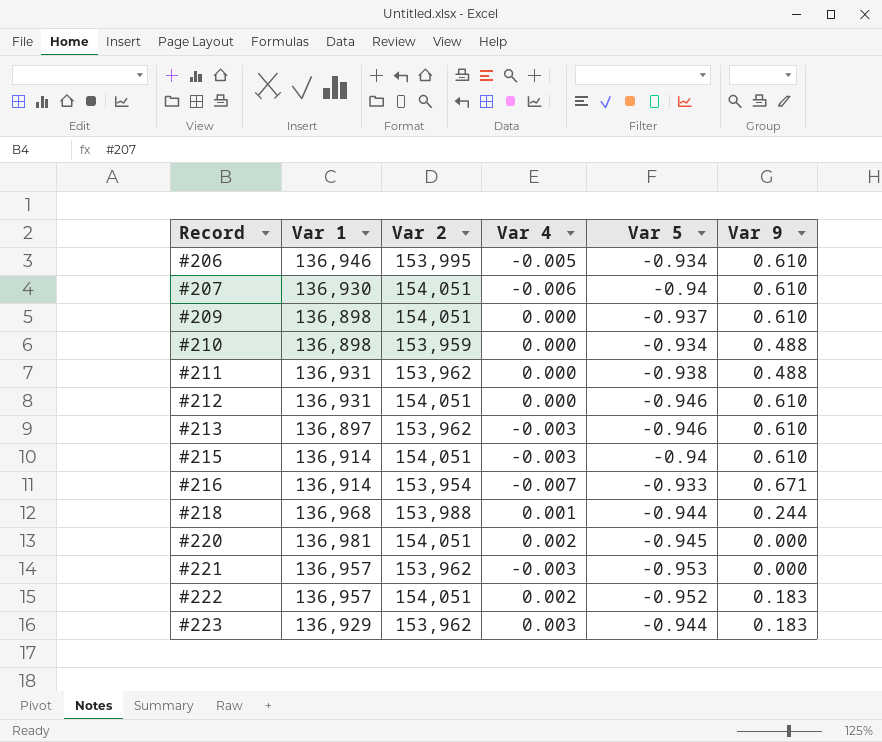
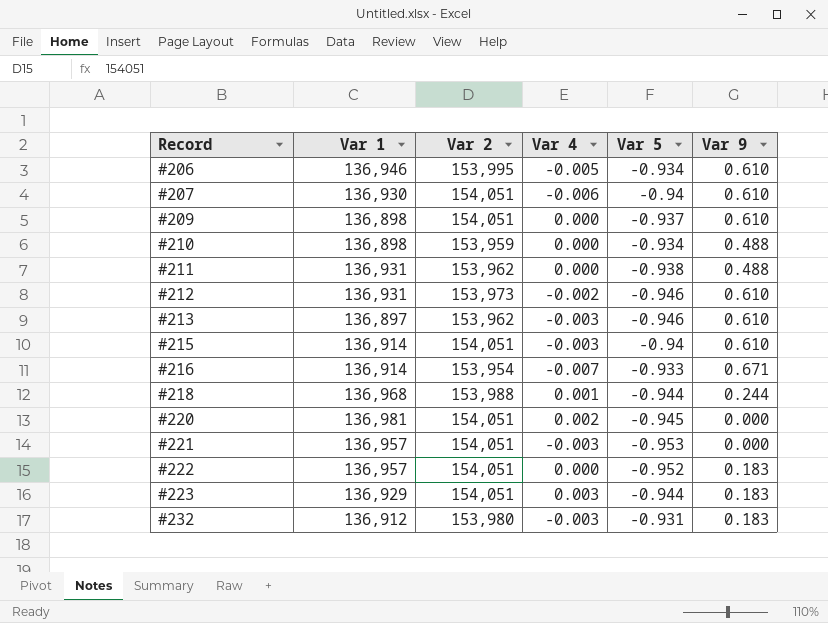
#212 | Var 2: 154,051 -> 153,973
#212 | Var 4: 0.000 -> -0.002
#221 | Var 2: 153,962 -> 154,051
#222 | Var 4: 0.002 -> 0.000
#223 | Var 2: 153,962 -> 154,051
row #232: none -> 136,912 | 153,980 | -0.003 | -0.931 | 0.183

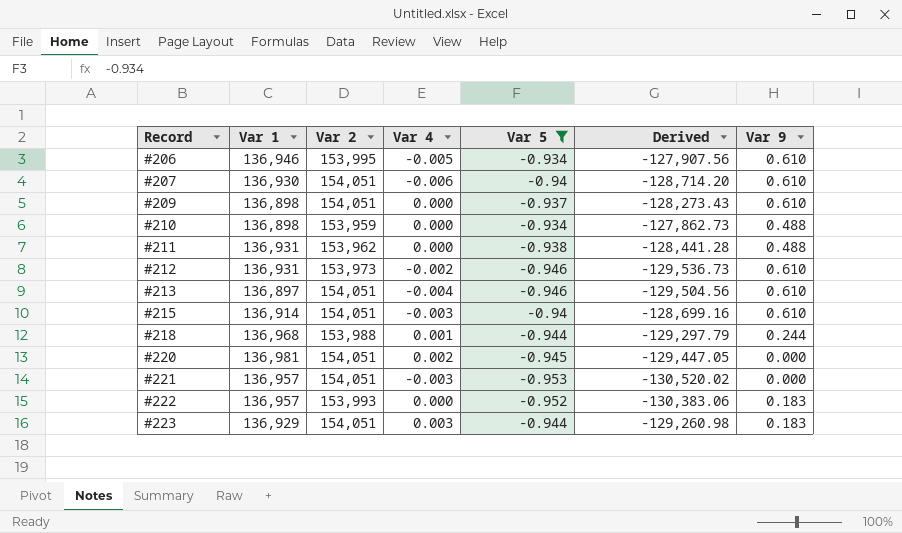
filter: none -> Var 5 <= -0.934
column Derived | formula: none -> [Var 1] * [Var 5]
#213 | Var 2: 153,962 -> 154,051
#213 | Var 4: -0.003 -> -0.004
#222 | Var 2: 154,051 -> 153,993

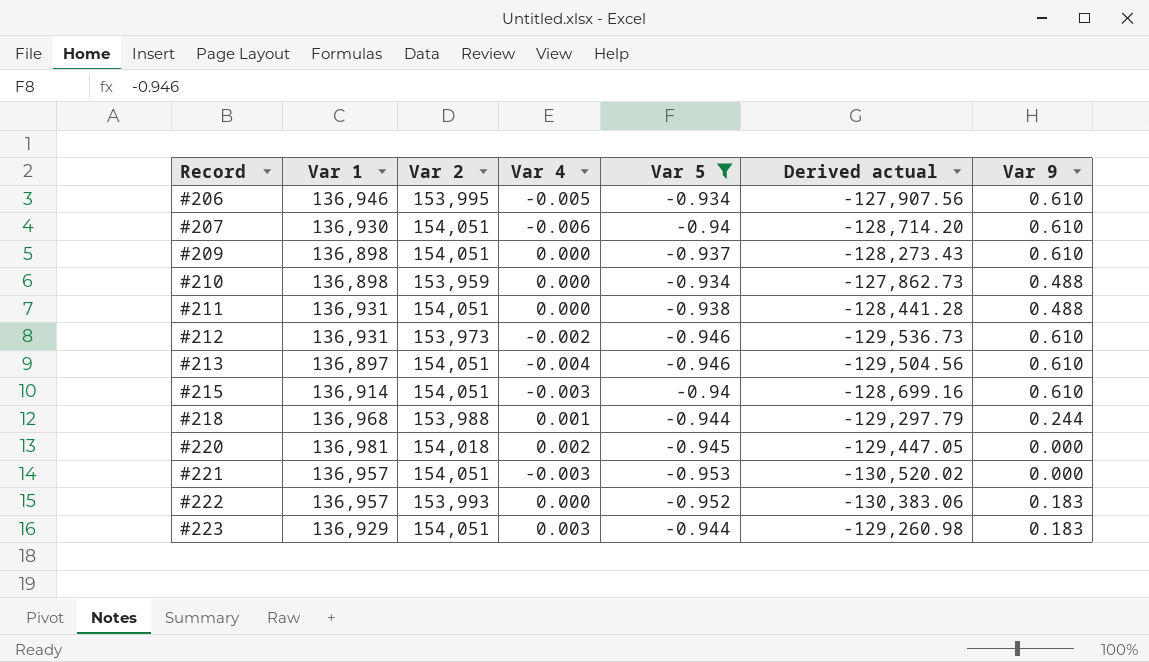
column name: Derived -> Derived actual
#211 | Var 2: 153,962 -> 154,051
#220 | Var 2: 154,051 -> 154,018

